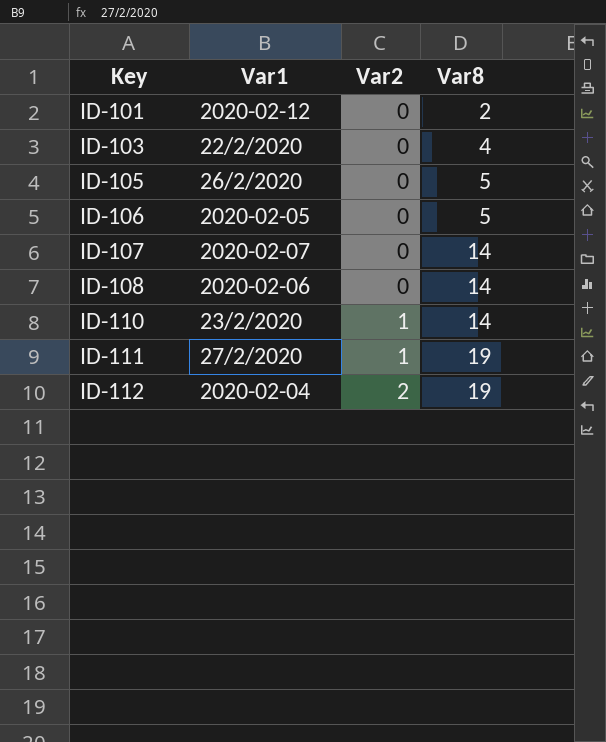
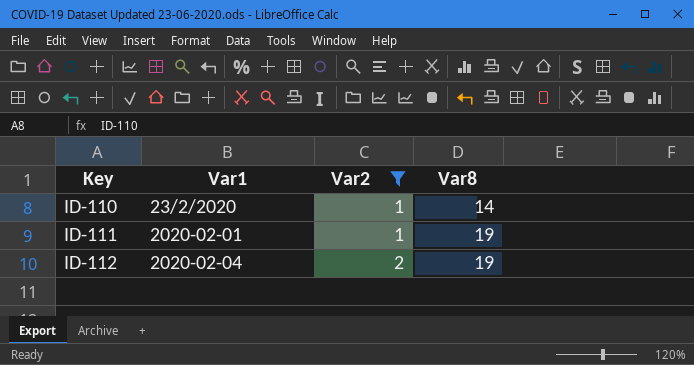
filter: none -> Var2 != 0
ID-111 | Var1: 27/2/2020 -> 2020-02-01

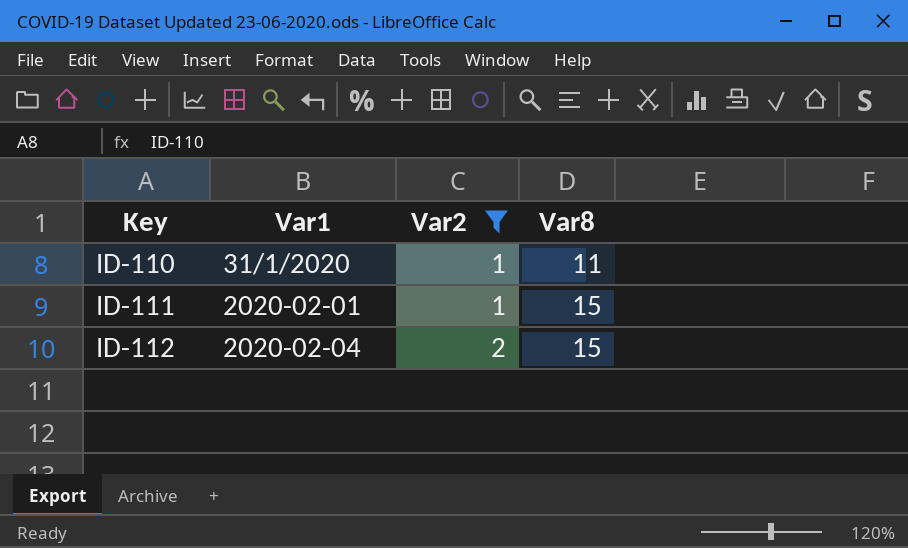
ID-110 | Var1: 23/2/2020 -> 31/1/2020
ID-110 | Var8: 14 -> 11
ID-111 | Var8: 19 -> 15
ID-112 | Var8: 19 -> 15

